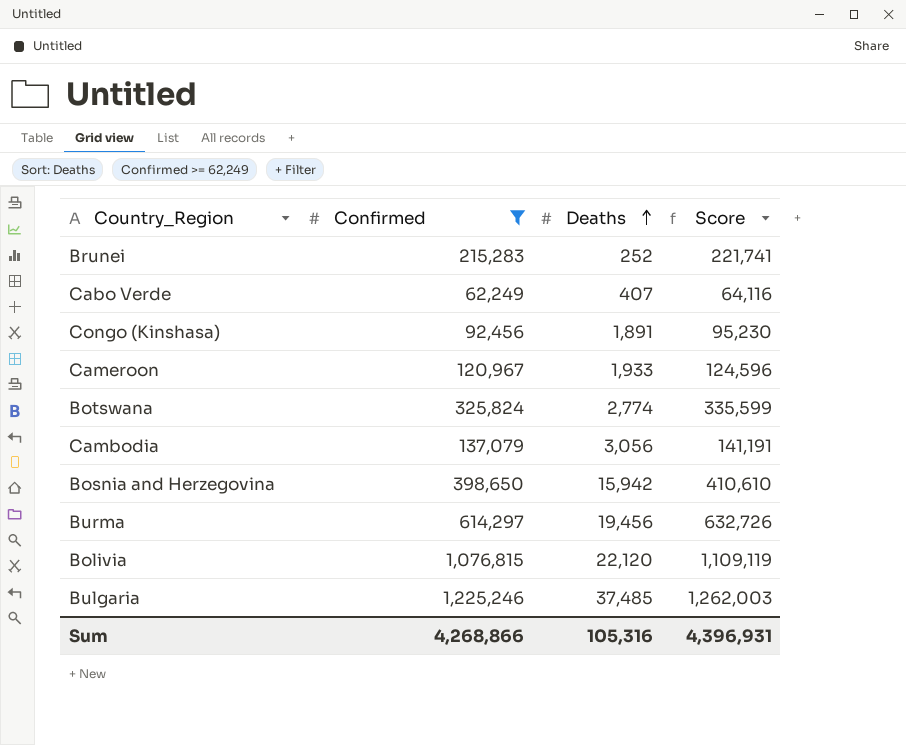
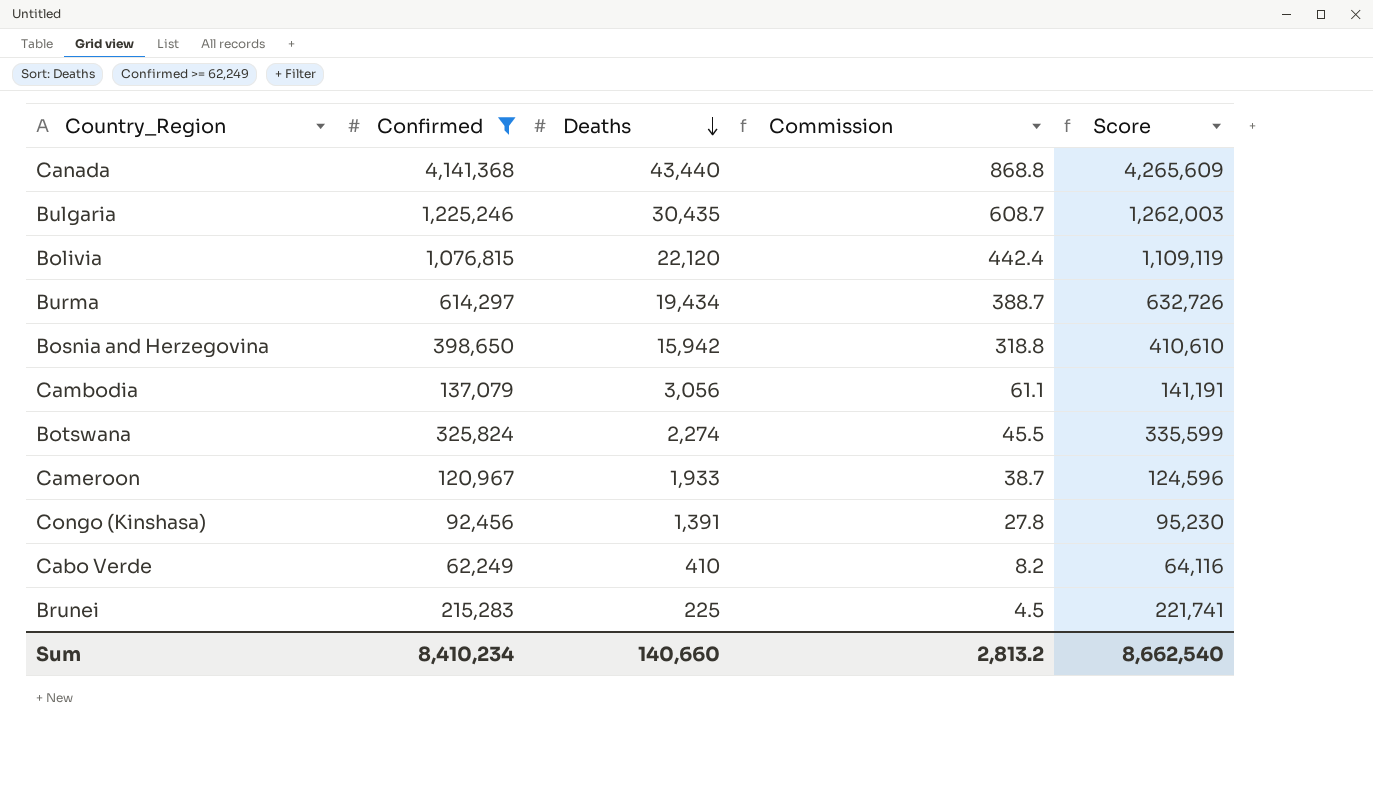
row order: Deaths ascending -> Deaths descending
column Commission | formula: none -> [Deaths] * 0.02
row Canada: none -> 4,141,368 | 43,440 | 868.8 | 4,265,609
Bulgaria | Deaths: 37,485 -> 30,435
Burma | Deaths: 19,456 -> 19,434
Botswana | Deaths: 2,774 -> 2,274
Congo (Kinshasa) | Deaths: 1,891 -> 1,391
Cabo Verde | Deaths: 407 -> 410
Brunei | Deaths: 252 -> 225
Sum | Confirmed: 4,268,866 -> 8,410,234
Sum | Deaths: 105,316 -> 140,660
Sum | Score: 4,396,931 -> 8,662,540

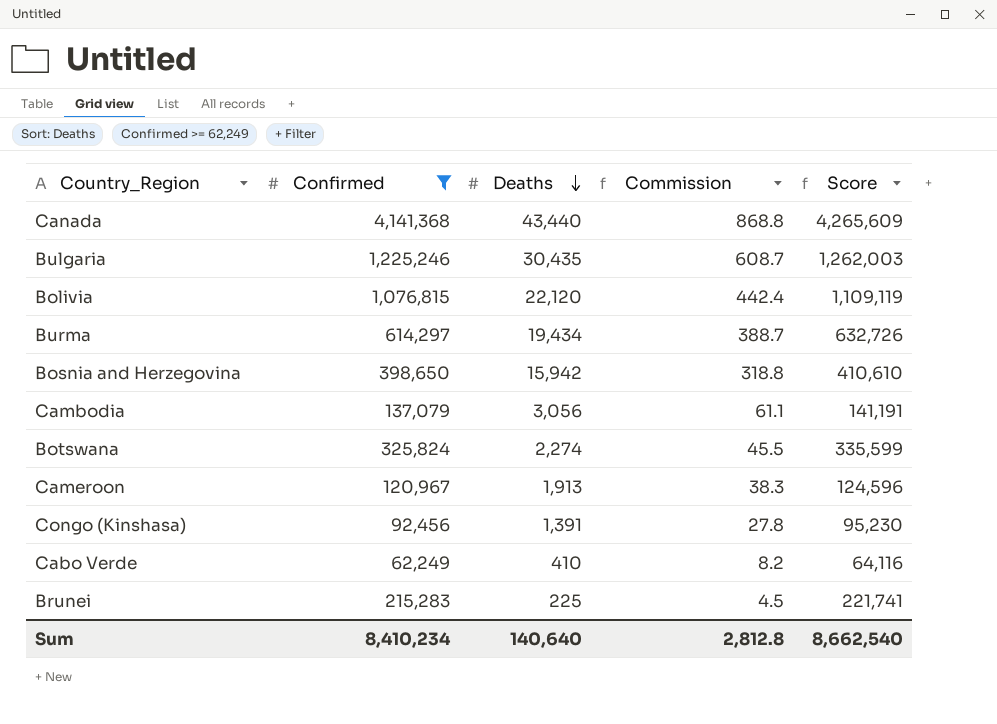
Cameroon | Deaths: 1,933 -> 1,913
Cameroon | Commission: 38.7 -> 38.3
Sum | Deaths: 140,660 -> 140,640
Sum | Commission: 2,813.2 -> 2,812.8

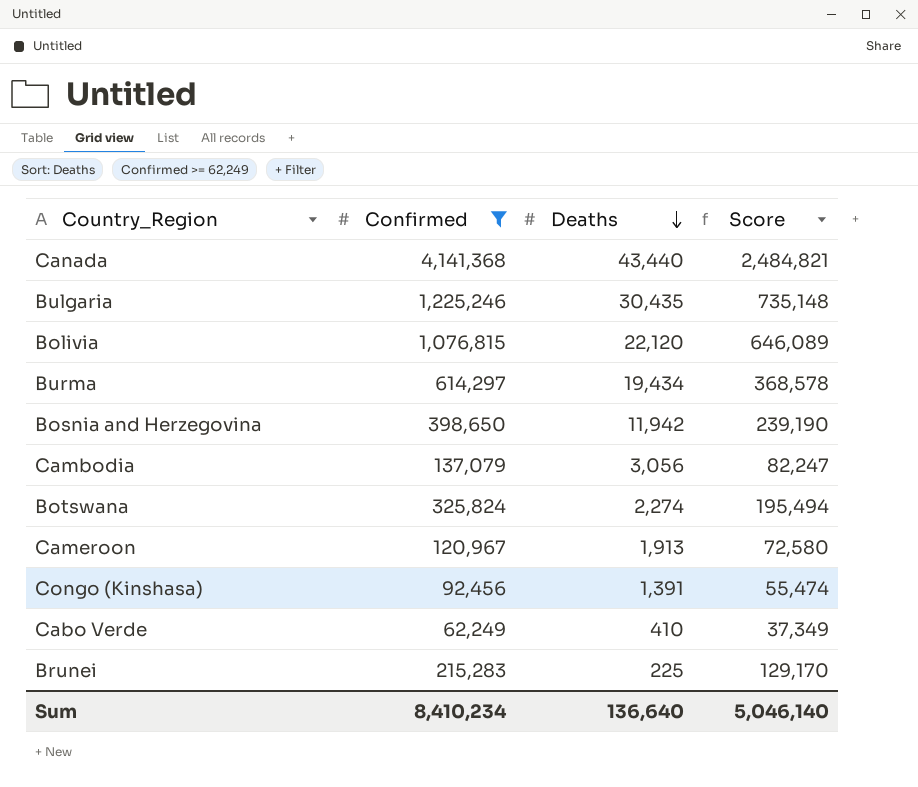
column Commission | formula: [Deaths] * 0.02 -> none
column Score | formula: [Confirmed] * 1.03 -> [Confirmed] * 0.6
Bosnia and Herzegovina | Deaths: 15,942 -> 11,942
Sum | Deaths: 140,640 -> 136,640
Sum | Score: 8,662,540 -> 5,046,140

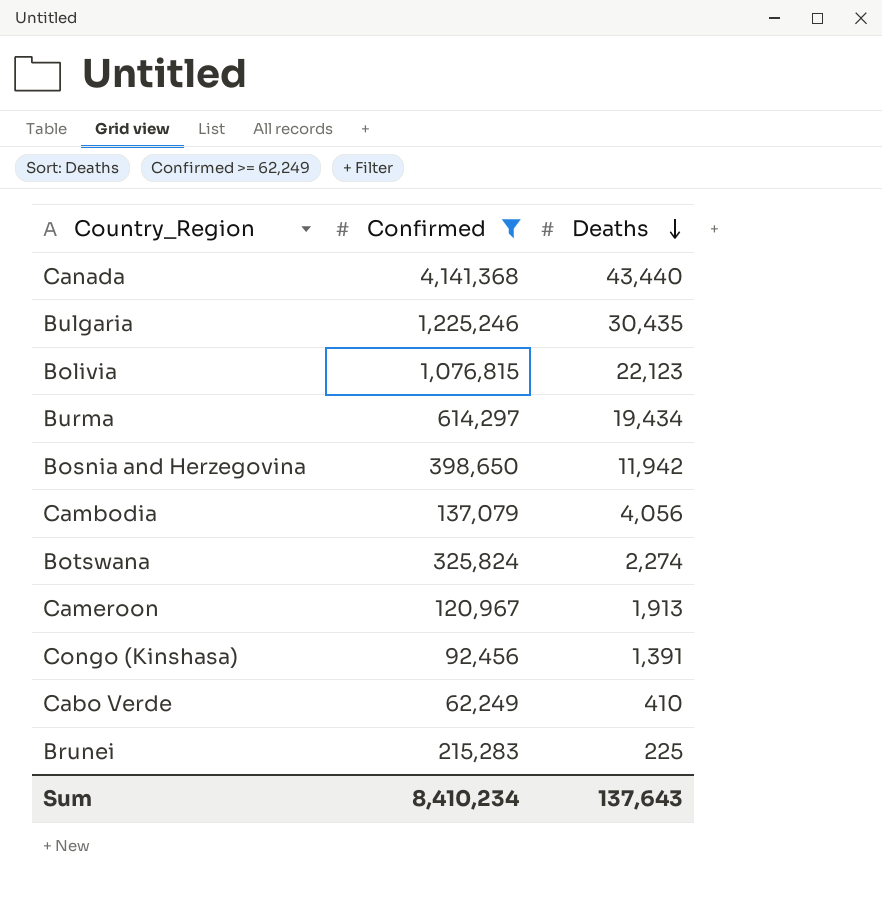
column Score | formula: [Confirmed] * 0.6 -> none
Bolivia | Deaths: 22,120 -> 22,123
Cambodia | Deaths: 3,056 -> 4,056
Sum | Deaths: 136,640 -> 137,643

